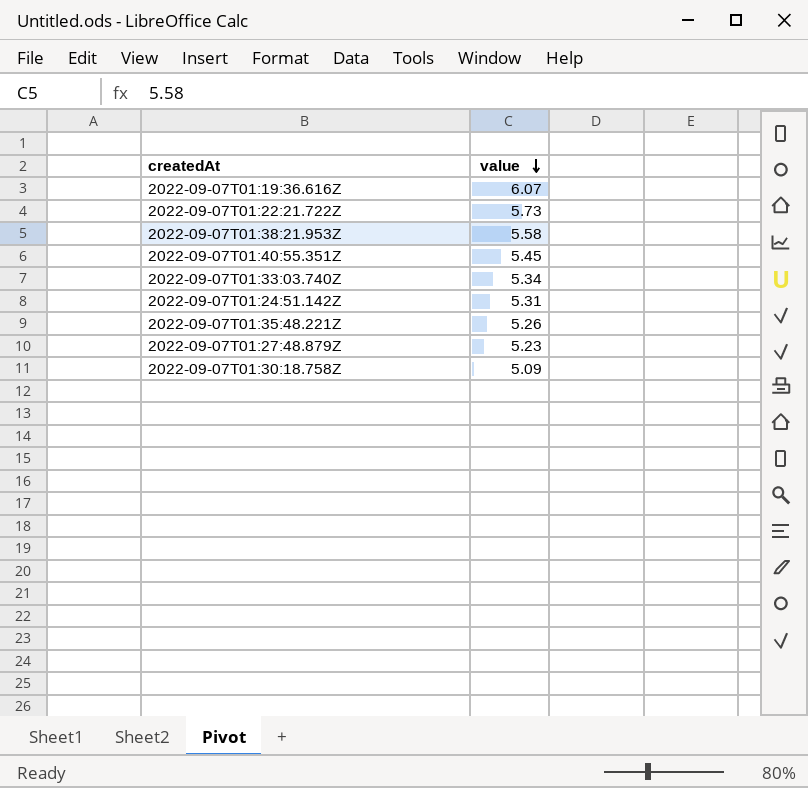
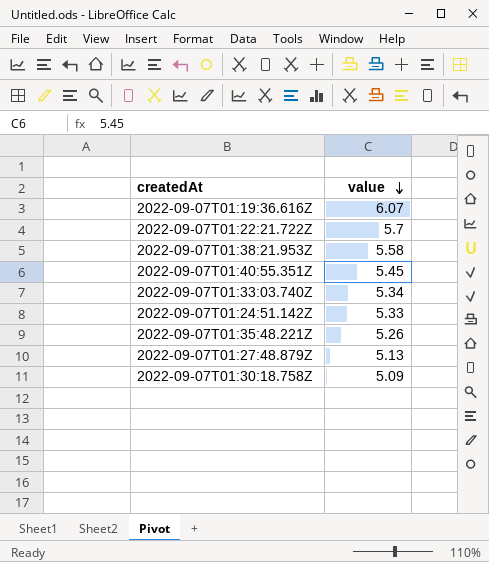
2022-09-07T01:22:21.722Z | value: 5.73 -> 5.7
2022-09-07T01:24:51.142Z | value: 5.31 -> 5.33
2022-09-07T01:27:48.879Z | value: 5.23 -> 5.13

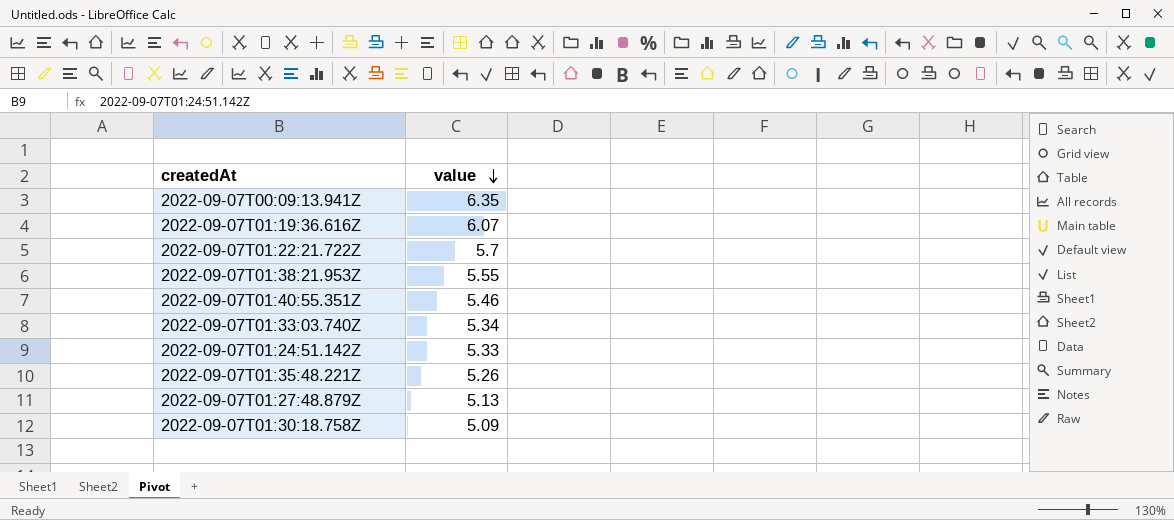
row 2022-09-07T00:09:13.941Z: none -> 6.35
2022-09-07T01:38:21.953Z | value: 5.58 -> 5.55
2022-09-07T01:40:55.351Z | value: 5.45 -> 5.46

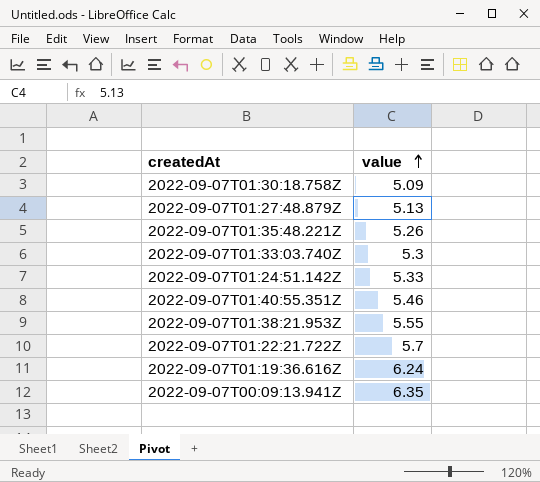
row order: value descending -> value ascending
2022-09-07T01:33:03.740Z | value: 5.34 -> 5.3
2022-09-07T01:19:36.616Z | value: 6.07 -> 6.24

